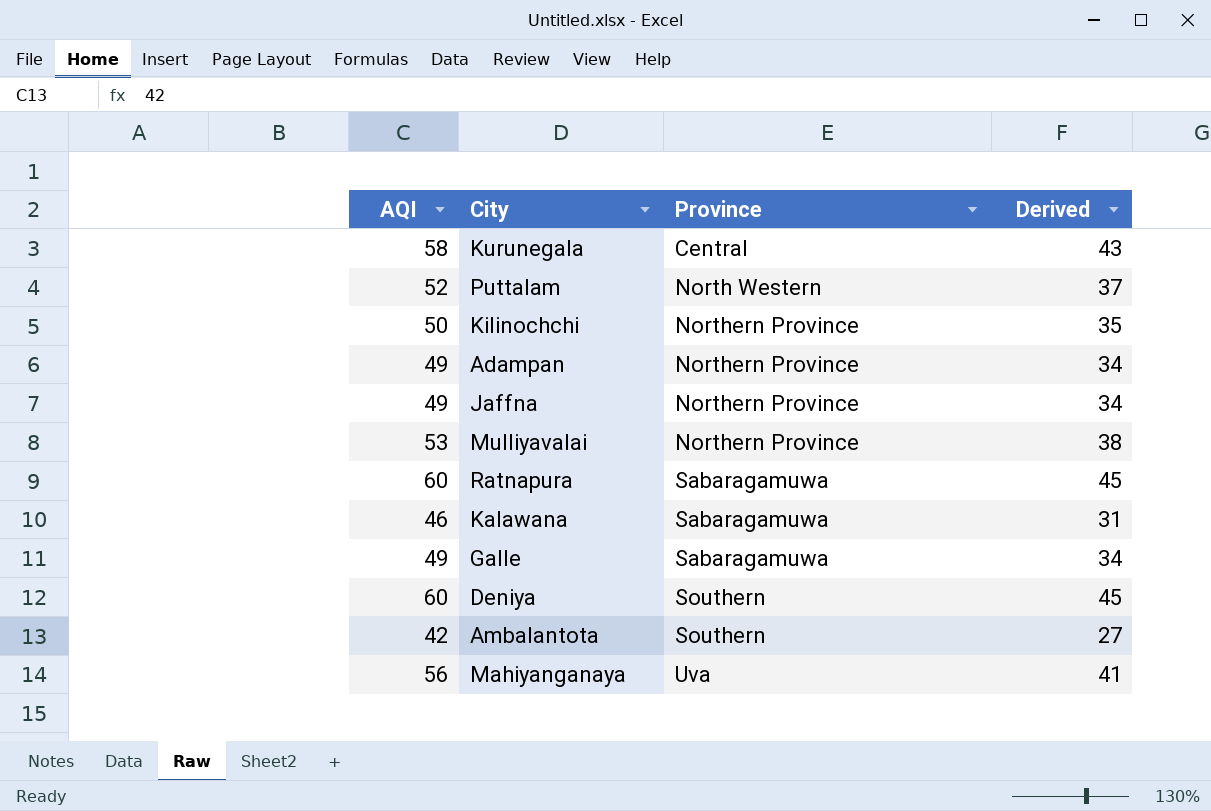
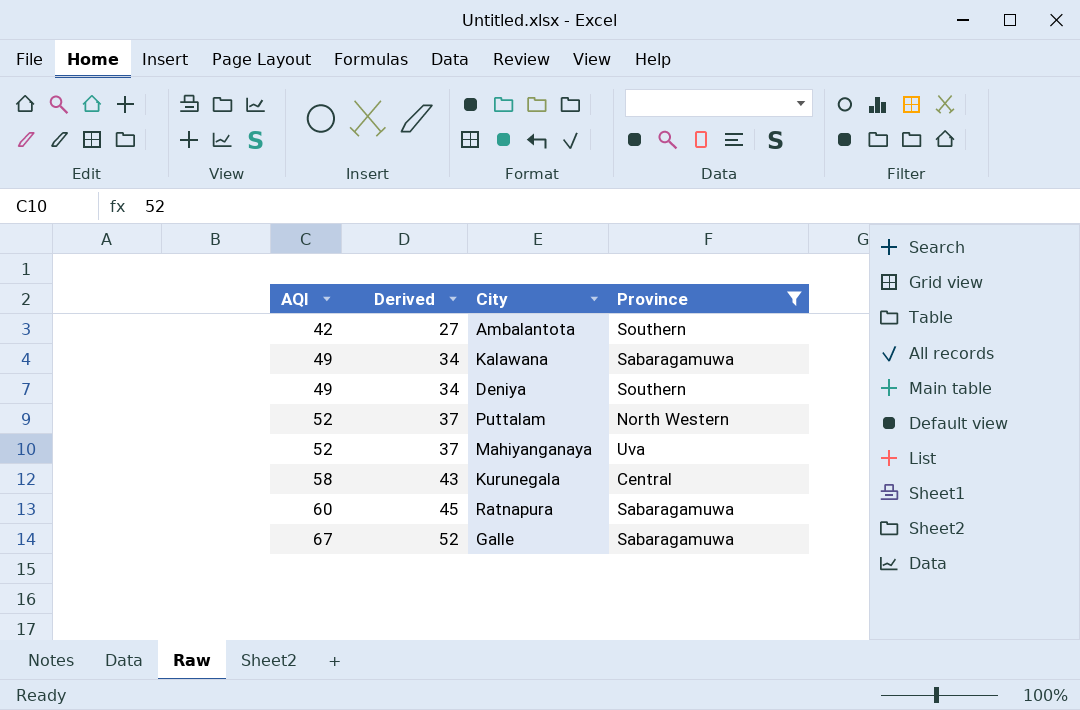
filter: none -> Province != Northern Province
row order: Province ascending -> AQI ascending
column Derived | position: 4 -> 2
Kalawana | AQI: 46 -> 49
Kalawana | Derived: 31 -> 34
Deniya | AQI: 60 -> 49
Deniya | Derived: 45 -> 34
Mahiyanganaya | AQI: 56 -> 52
Mahiyanganaya | Derived: 41 -> 37
Galle | AQI: 49 -> 67
Galle | Derived: 34 -> 52

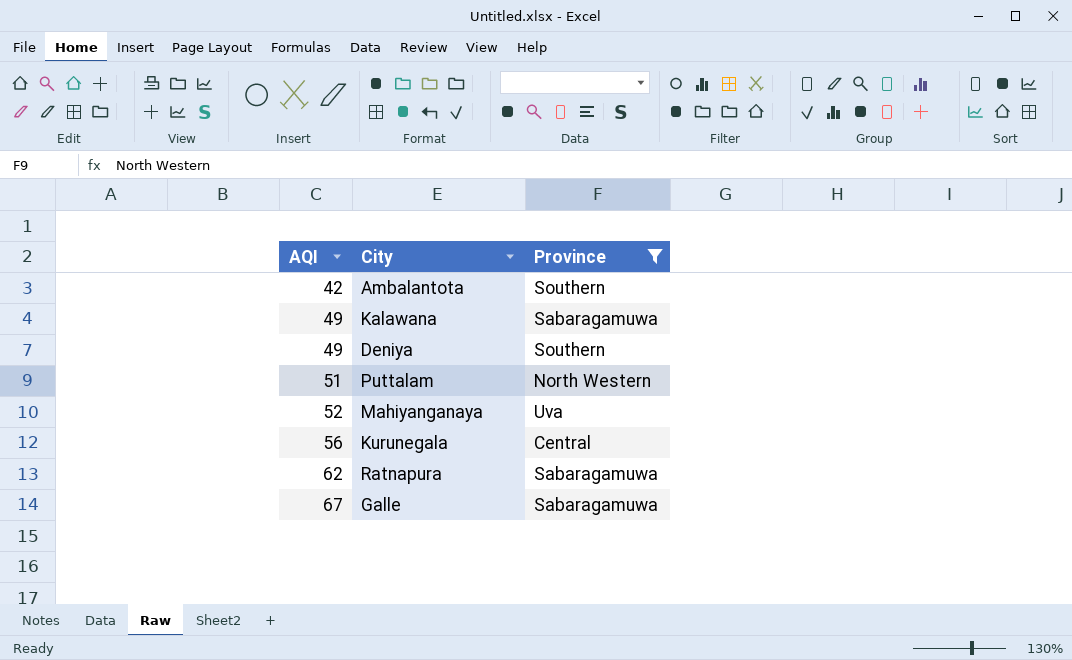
column Derived | formula: [AQI] - 15 -> none
Puttalam | AQI: 52 -> 51
Kurunegala | AQI: 58 -> 56
Ratnapura | AQI: 60 -> 62

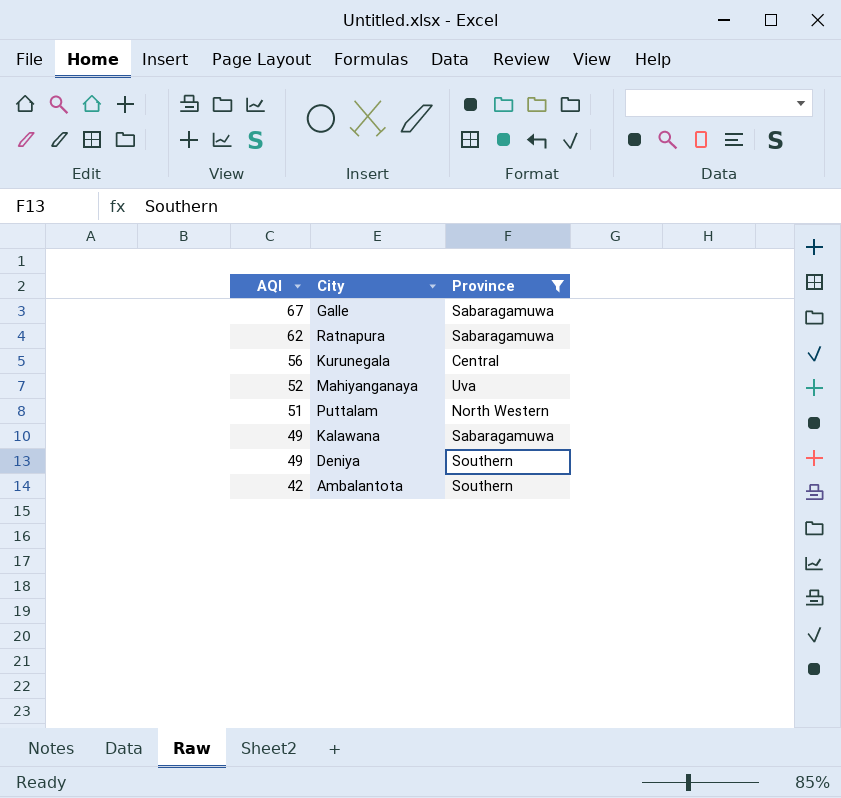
row order: AQI ascending -> AQI descending

